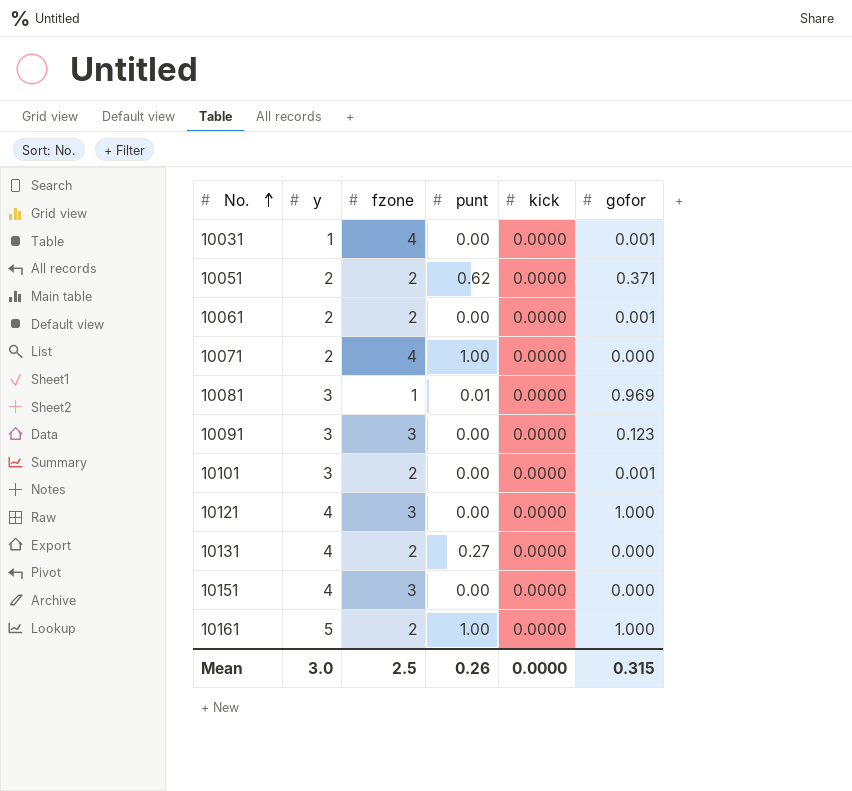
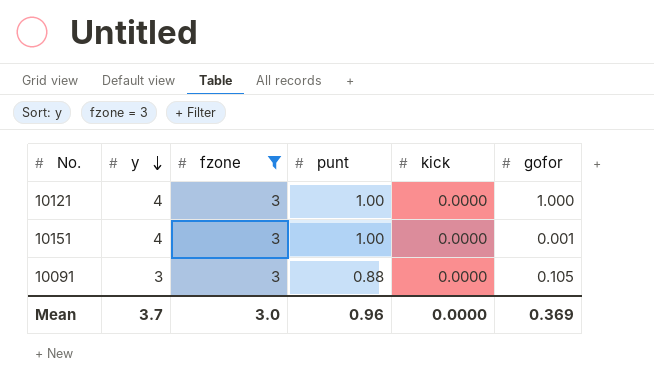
filter: none -> fzone = 3
row order: No. ascending -> y descending
10121 | punt: 0.00 -> 1.00
10151 | punt: 0.00 -> 1.00
10151 | gofor: 0.000 -> 0.001
10091 | punt: 0.00 -> 0.88
10091 | gofor: 0.123 -> 0.105
Mean | y: 3.0 -> 3.7
Mean | fzone: 2.5 -> 3.0
Mean | punt: 0.26 -> 0.96
Mean | gofor: 0.315 -> 0.369

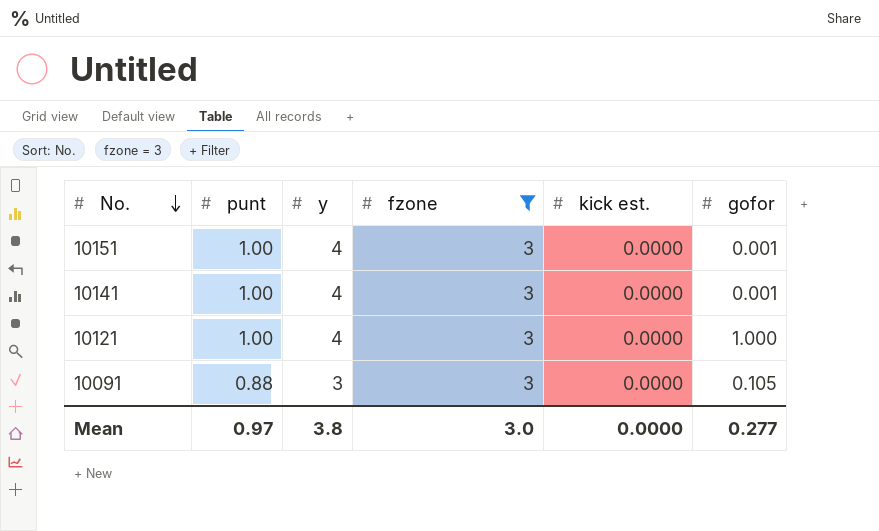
row order: y descending -> No. descending
column punt | position: 4 -> 2
column name: kick -> kick est.
row 10141: none -> 1.00 | 4 | 3 | 0.0000 | 0.001
Mean | punt: 0.96 -> 0.97
Mean | y: 3.7 -> 3.8
Mean | gofor: 0.369 -> 0.277

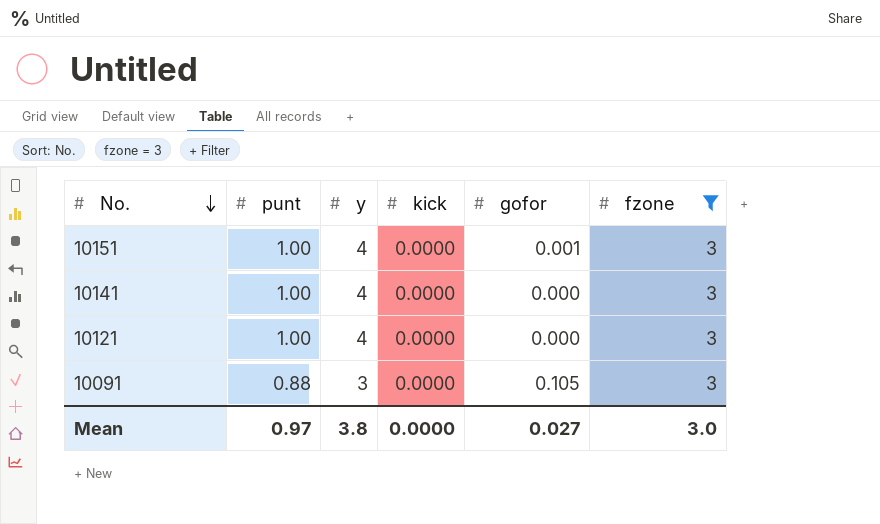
column name: kick est. -> kick
column fzone | position: 4 -> 6
10141 | gofor: 0.001 -> 0.000
10121 | gofor: 1.000 -> 0.000
Mean | gofor: 0.277 -> 0.027

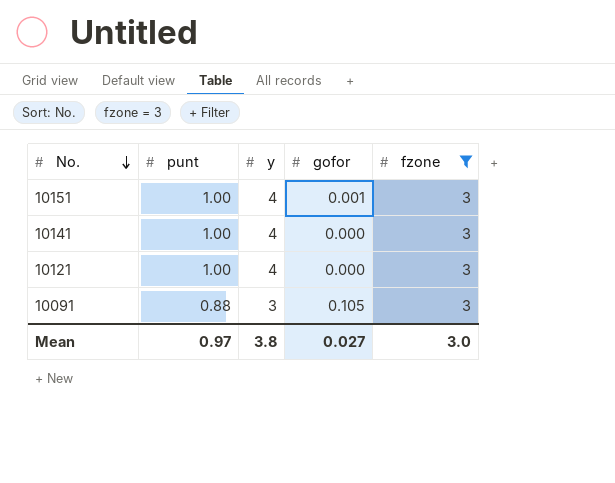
column kick | position: 4 -> none

